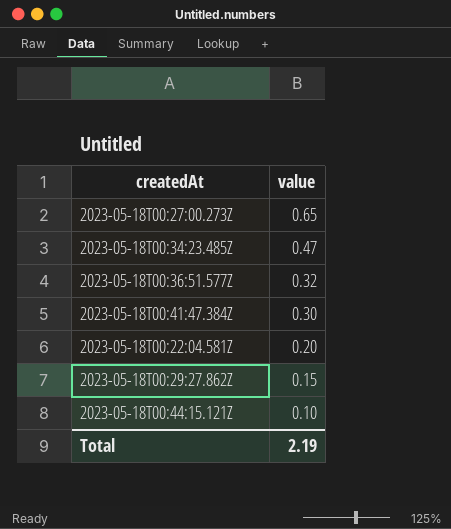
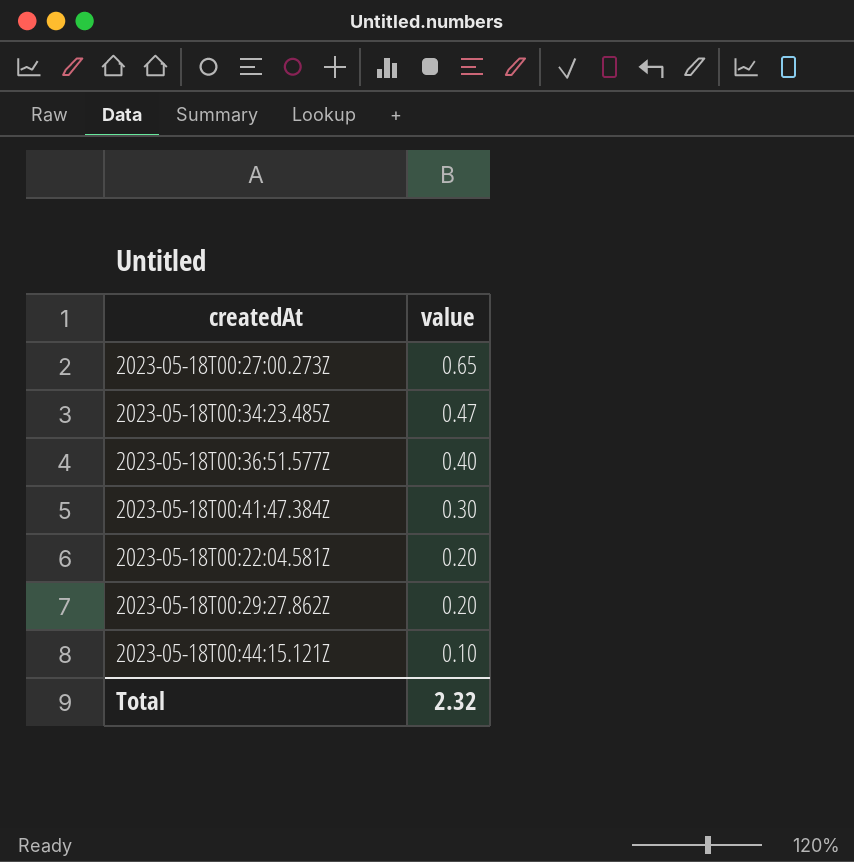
2023-05-18T00:36:51.577Z | value: 0.32 -> 0.40
2023-05-18T00:29:27.862Z | value: 0.15 -> 0.20
Total | value: 2.19 -> 2.32

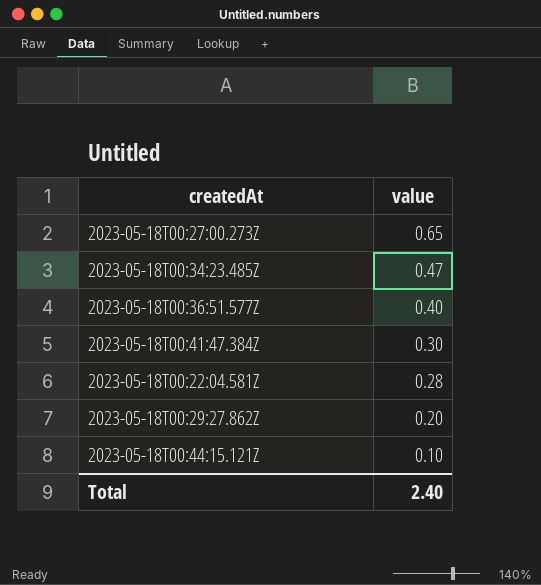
2023-05-18T00:22:04.581Z | value: 0.20 -> 0.28
Total | value: 2.32 -> 2.40

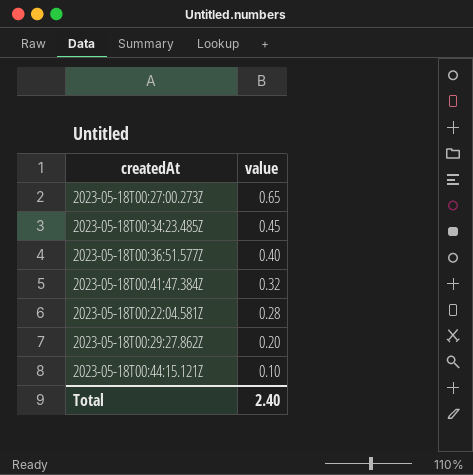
2023-05-18T00:34:23.485Z | value: 0.47 -> 0.45
2023-05-18T00:41:47.384Z | value: 0.30 -> 0.32

